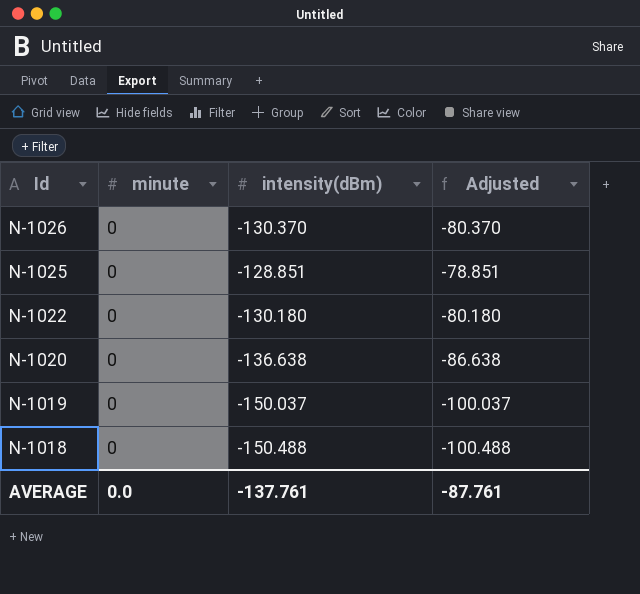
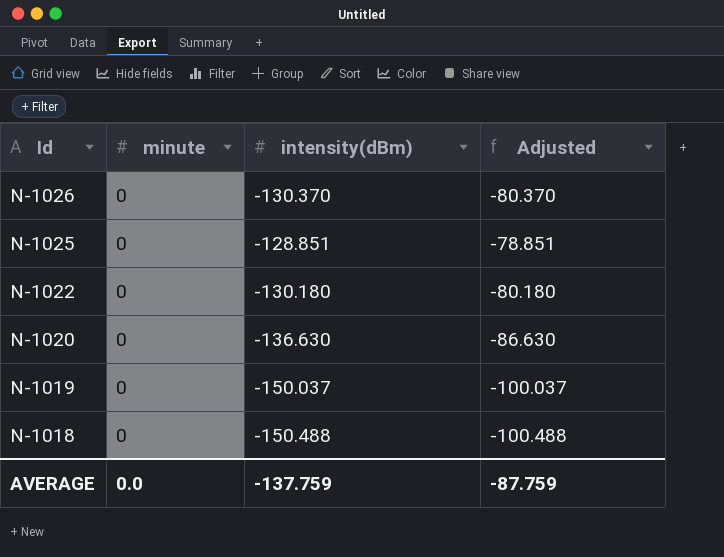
N-1020 | intensity(dBm): -136.638 -> -136.630
N-1020 | Adjusted: -86.638 -> -86.630
AVERAGE | intensity(dBm): -137.761 -> -137.759
AVERAGE | Adjusted: -87.761 -> -87.759

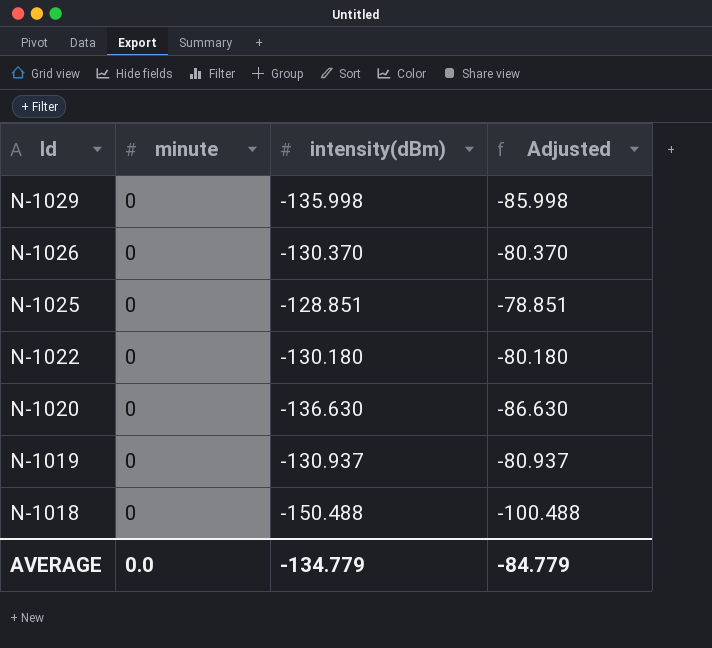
row N-1029: none -> 0 | -135.998 | -85.998
N-1019 | intensity(dBm): -150.037 -> -130.937
N-1019 | Adjusted: -100.037 -> -80.937
AVERAGE | intensity(dBm): -137.759 -> -134.779
AVERAGE | Adjusted: -87.759 -> -84.779

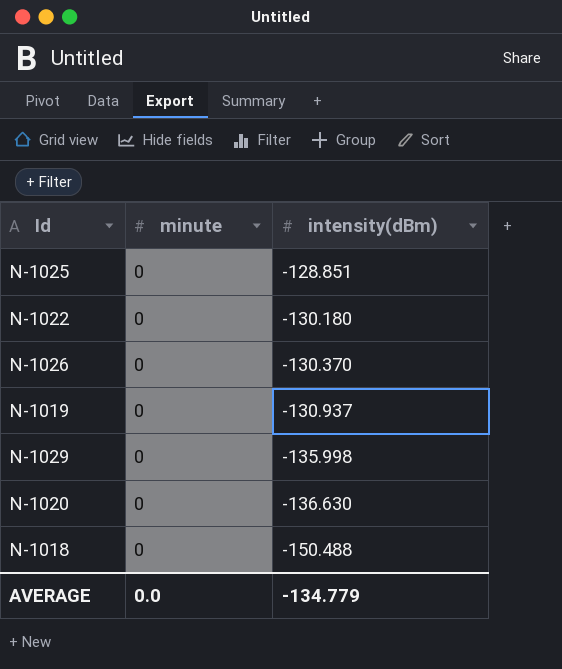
row order: Id descending -> intensity(dBm) descending
column Adjusted | formula: [intensity(dBm)] + 50 -> none

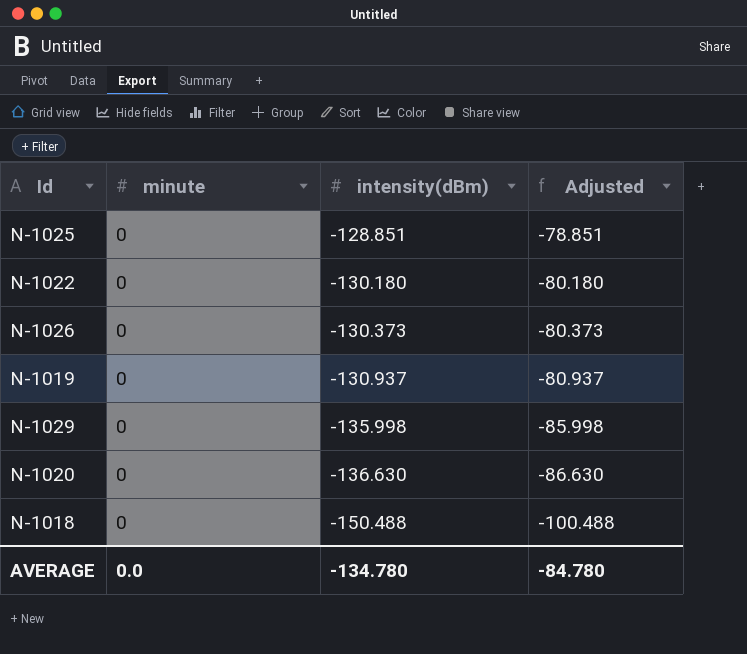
column Adjusted | formula: none -> [intensity(dBm)] + 50
N-1026 | intensity(dBm): -130.370 -> -130.373
AVERAGE | intensity(dBm): -134.779 -> -134.780

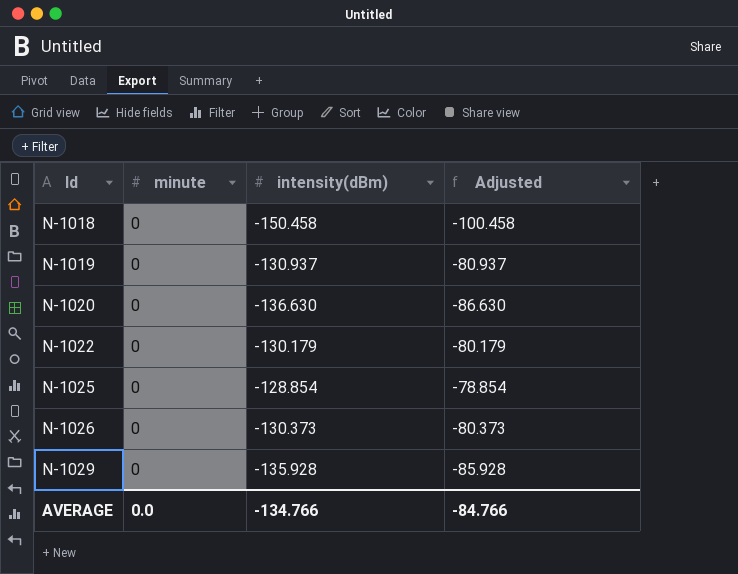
row order: intensity(dBm) descending -> Id ascending
N-1018 | intensity(dBm): -150.488 -> -150.458
N-1018 | Adjusted: -100.488 -> -100.458
N-1022 | intensity(dBm): -130.180 -> -130.179
N-1022 | Adjusted: -80.180 -> -80.179
N-1025 | intensity(dBm): -128.851 -> -128.854
N-1025 | Adjusted: -78.851 -> -78.854
N-1029 | intensity(dBm): -135.998 -> -135.928
N-1029 | Adjusted: -85.998 -> -85.928
AVERAGE | intensity(dBm): -134.780 -> -134.766
AVERAGE | Adjusted: -84.780 -> -84.766

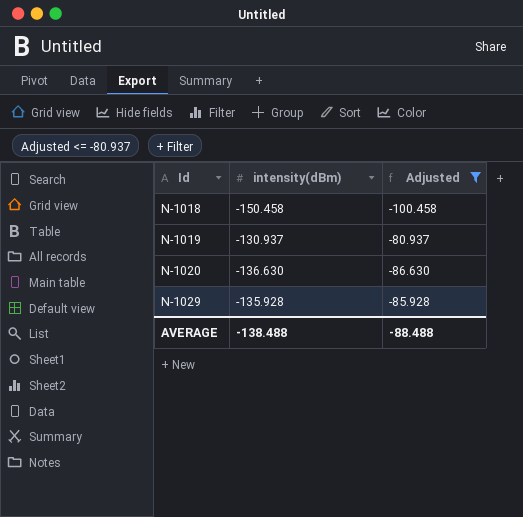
filter: none -> Adjusted <= -80.937
column minute | position: 2 -> none
AVERAGE | intensity(dBm): -134.766 -> -138.488
AVERAGE | Adjusted: -84.766 -> -88.488

